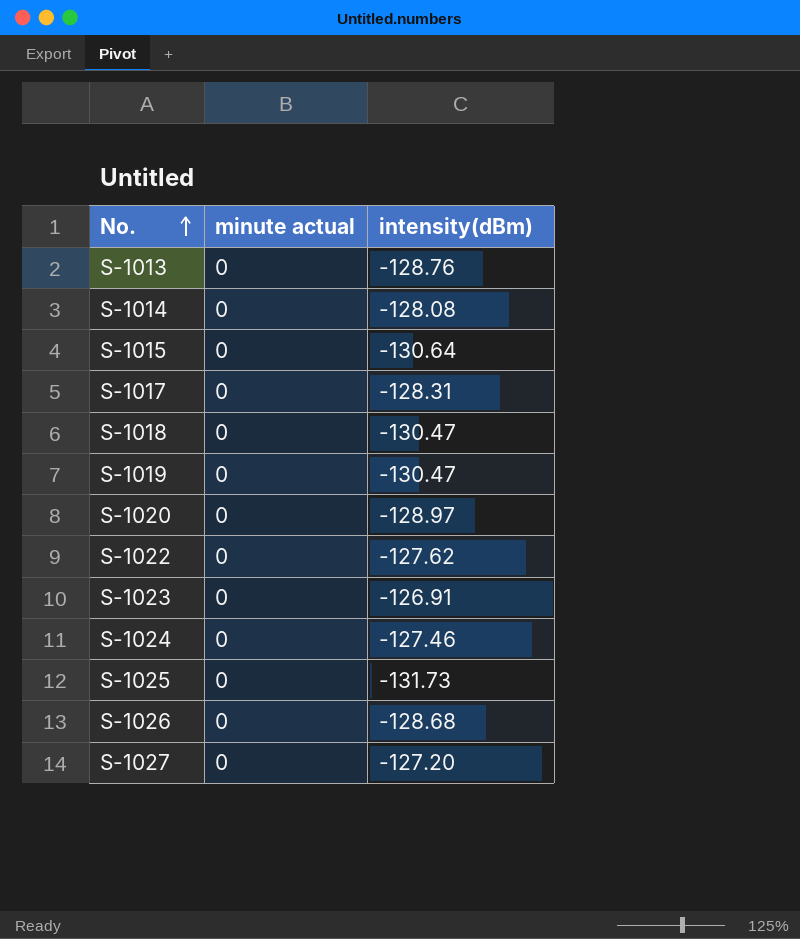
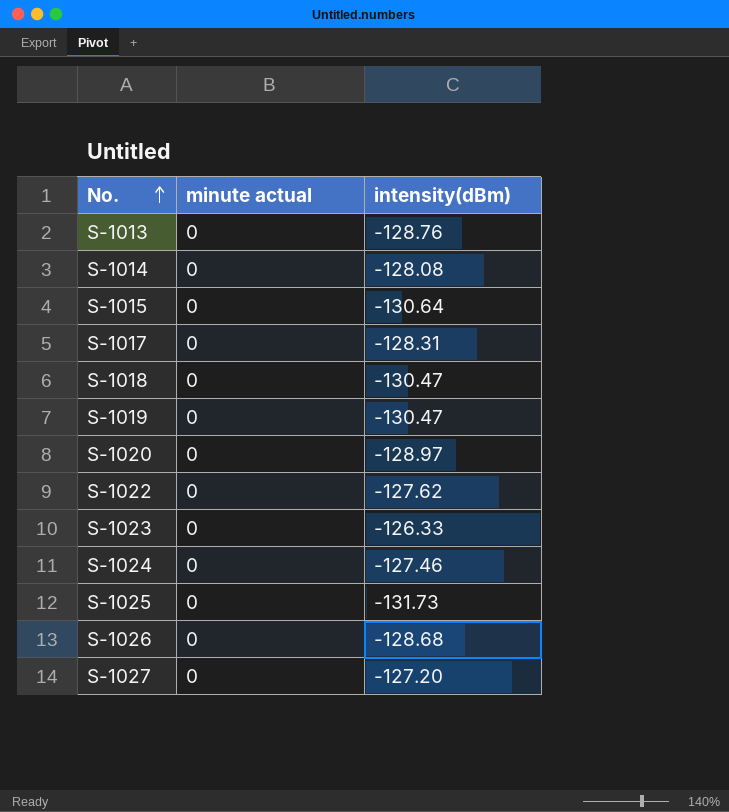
S-1023 | intensity(dBm): -126.91 -> -126.33

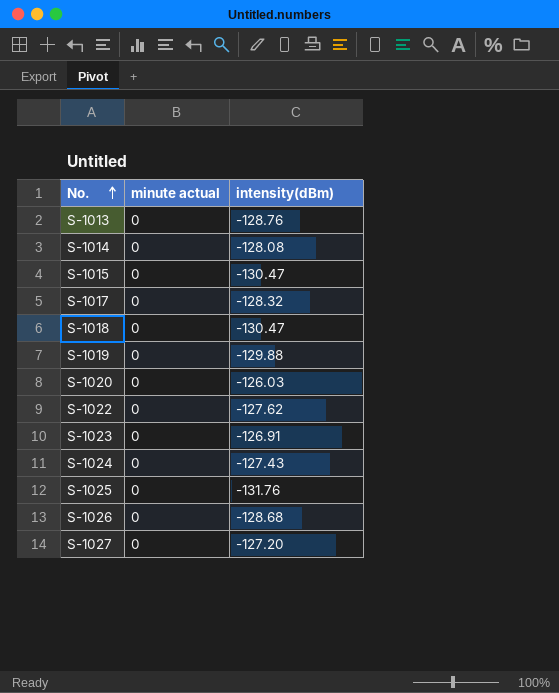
S-1015 | intensity(dBm): -130.64 -> -130.47
S-1017 | intensity(dBm): -128.31 -> -128.32
S-1019 | intensity(dBm): -130.47 -> -129.88
S-1020 | intensity(dBm): -128.97 -> -126.03
S-1023 | intensity(dBm): -126.33 -> -126.91
S-1024 | intensity(dBm): -127.46 -> -127.43
S-1025 | intensity(dBm): -131.73 -> -131.76

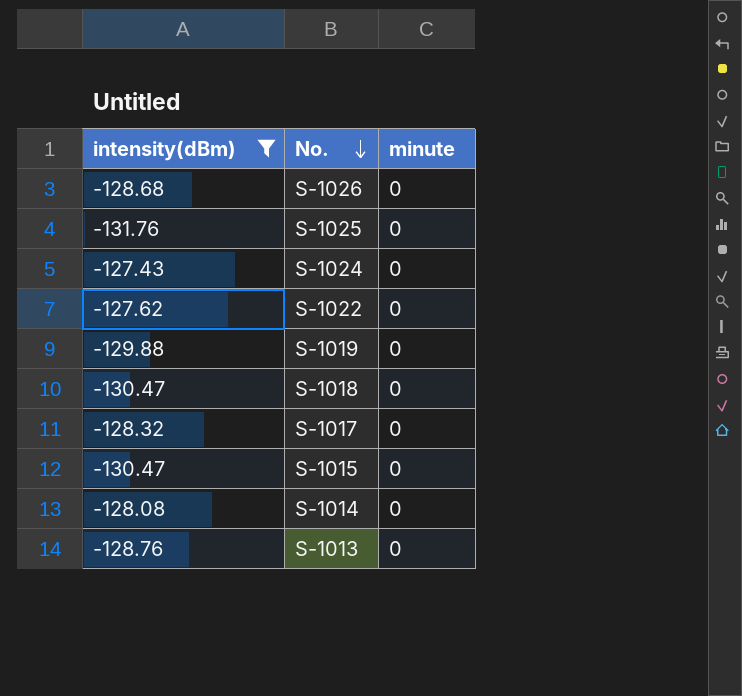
filter: none -> intensity(dBm) <= -127.43
row order: No. ascending -> No. descending
column intensity(dBm) | position: 3 -> 1
column name: minute actual -> minute

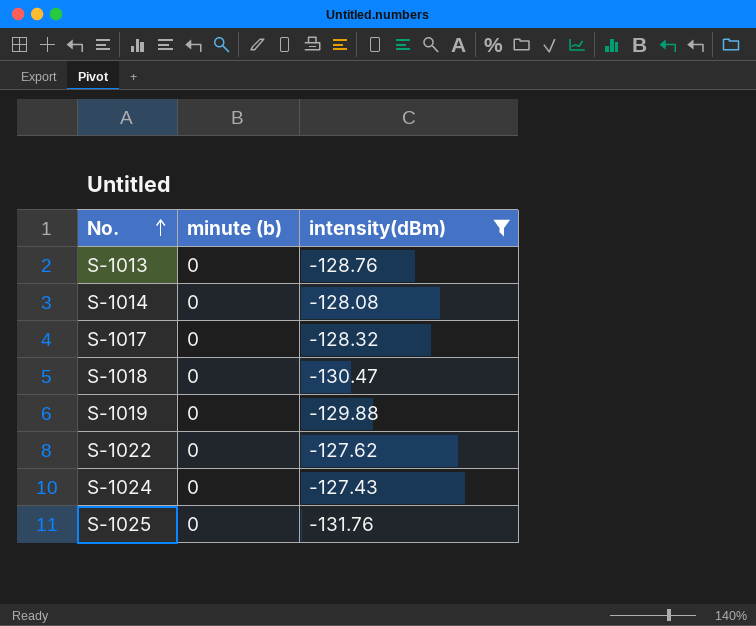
row order: No. descending -> No. ascending
column name: minute -> minute (b)
column intensity(dBm) | position: 1 -> 3
row S-1026: -128.68 | 0 -> none
row S-1015: -130.47 | 0 -> none

